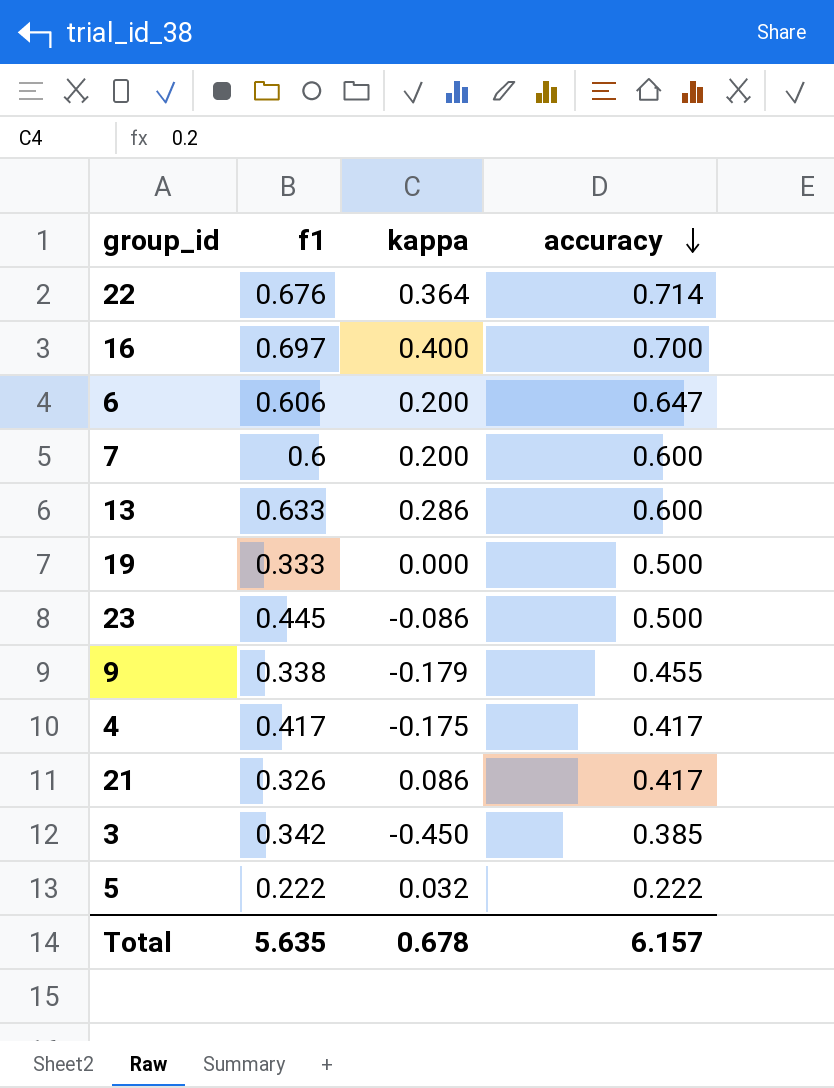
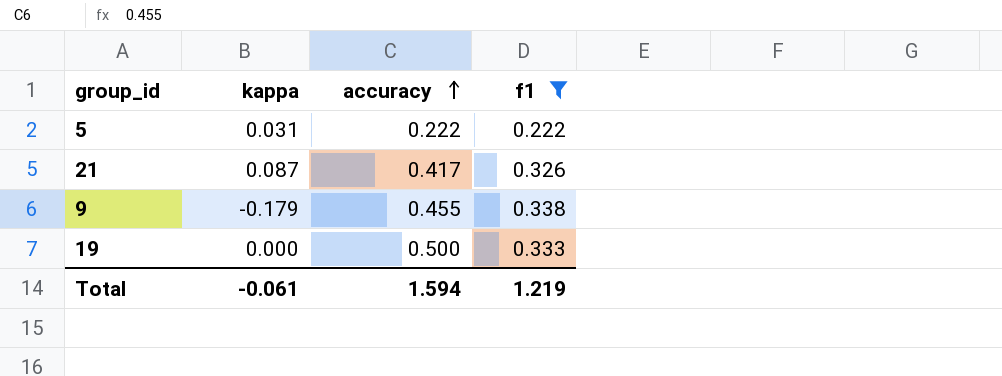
filter: none -> f1 <= 0.338
row order: accuracy descending -> accuracy ascending
column f1 | position: 2 -> 4
5 | kappa: 0.032 -> 0.031
21 | kappa: 0.086 -> 0.087
Total | kappa: 0.678 -> -0.061
Total | accuracy: 6.157 -> 1.594
Total | f1: 5.635 -> 1.219

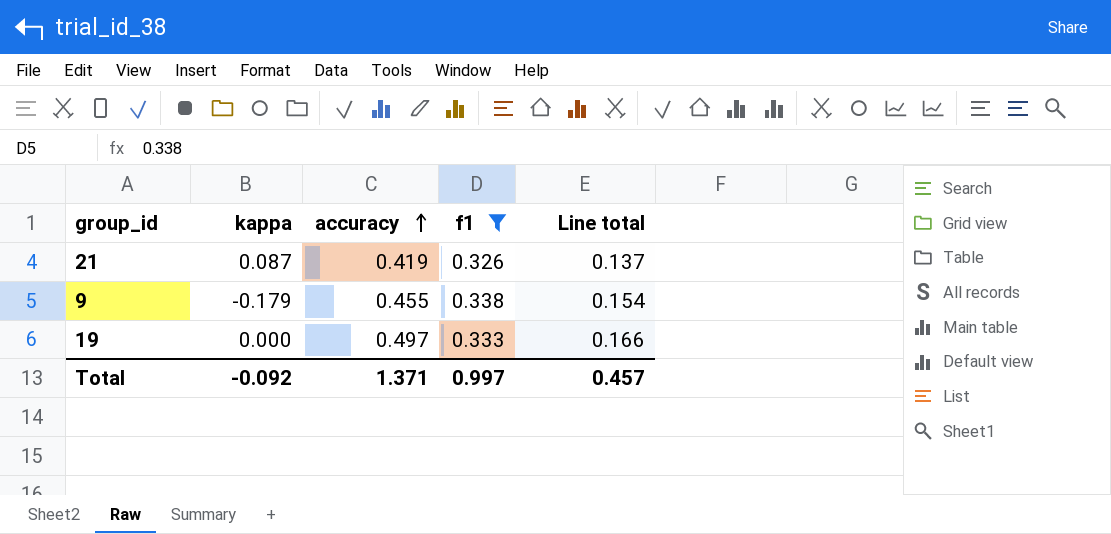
column Line total | formula: none -> [accuracy] * [f1]
row 5: 0.031 | 0.222 | 0.222 -> none
21 | accuracy: 0.417 -> 0.419
19 | accuracy: 0.500 -> 0.497
Total | kappa: -0.061 -> -0.092
Total | accuracy: 1.594 -> 1.371
Total | f1: 1.219 -> 0.997

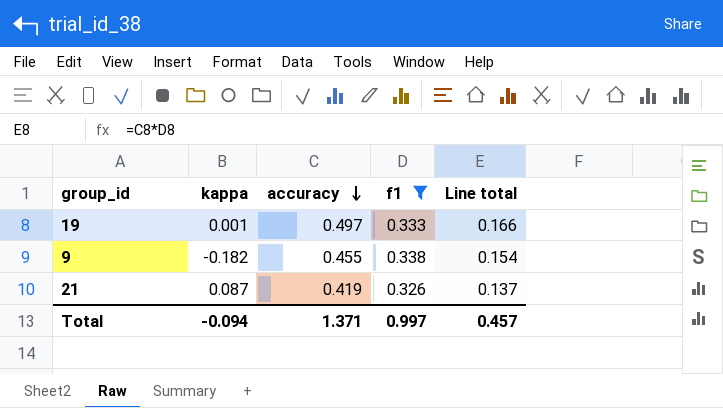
row order: accuracy ascending -> accuracy descending
19 | kappa: 0.000 -> 0.001
9 | kappa: -0.179 -> -0.182
Total | kappa: -0.092 -> -0.094

